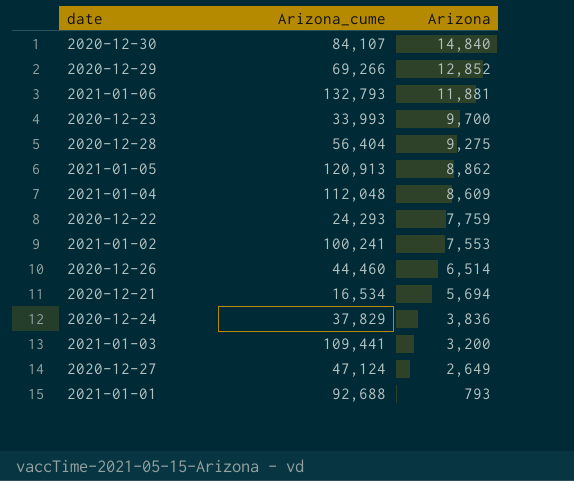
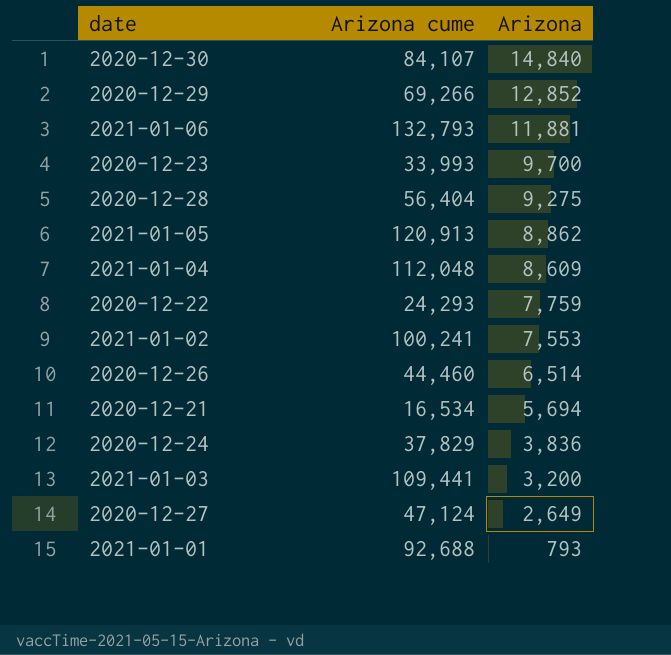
column name: Arizona_cume -> Arizona cume

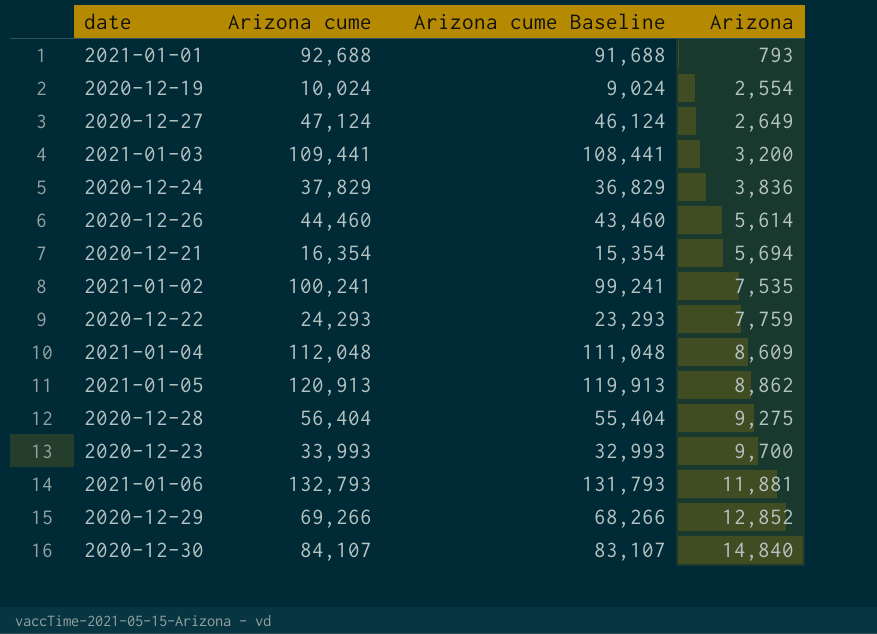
row order: Arizona descending -> Arizona ascending
column Arizona cume Baseline | formula: none -> [Arizona cume] - 1000
row 2020-12-19: none -> 10,024 | 9,024 | 2,554
2020-12-26 | Arizona: 6,514 -> 5,614
2020-12-21 | Arizona cume: 16,534 -> 16,354
2021-01-02 | Arizona: 7,553 -> 7,535

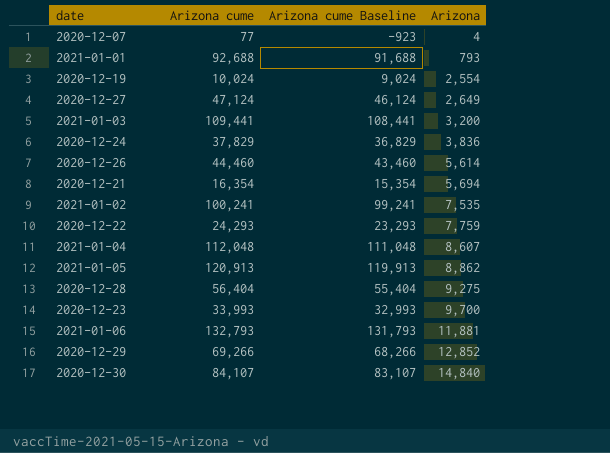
row 2020-12-07: none -> 77 | -923 | 4
2021-01-04 | Arizona: 8,609 -> 8,607

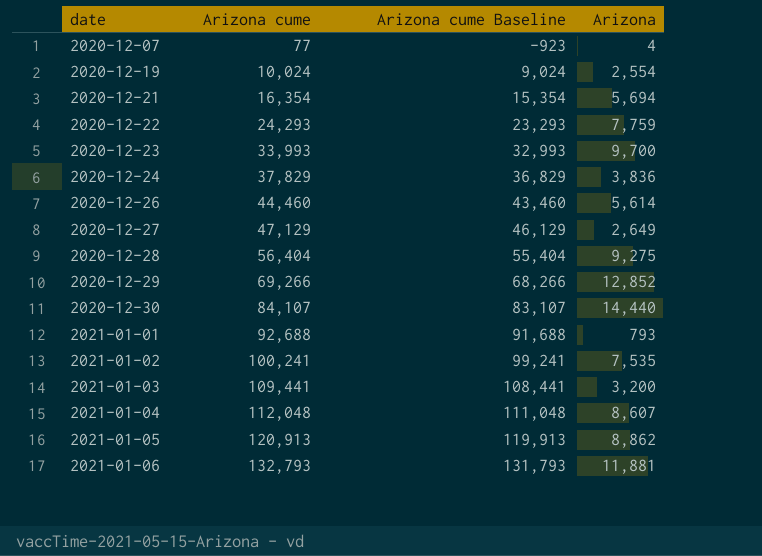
row order: Arizona ascending -> date ascending
2020-12-27 | Arizona cume: 47,124 -> 47,129
2020-12-27 | Arizona cume Baseline: 46,124 -> 46,129
2020-12-30 | Arizona: 14,840 -> 14,440

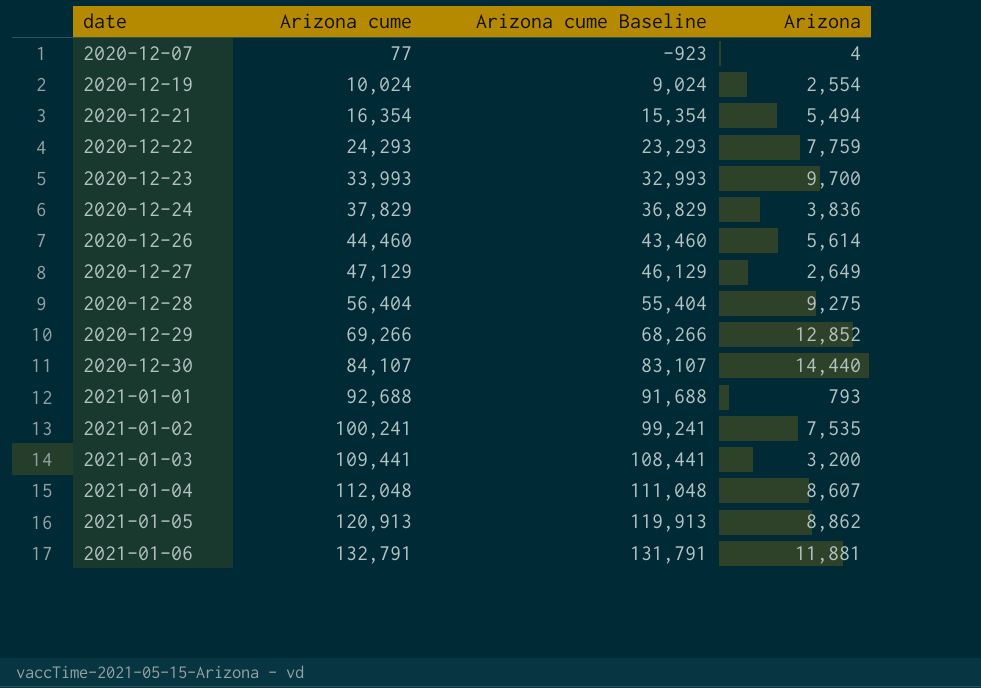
2020-12-21 | Arizona: 5,694 -> 5,494
2021-01-06 | Arizona cume: 132,793 -> 132,791
2021-01-06 | Arizona cume Baseline: 131,793 -> 131,791

